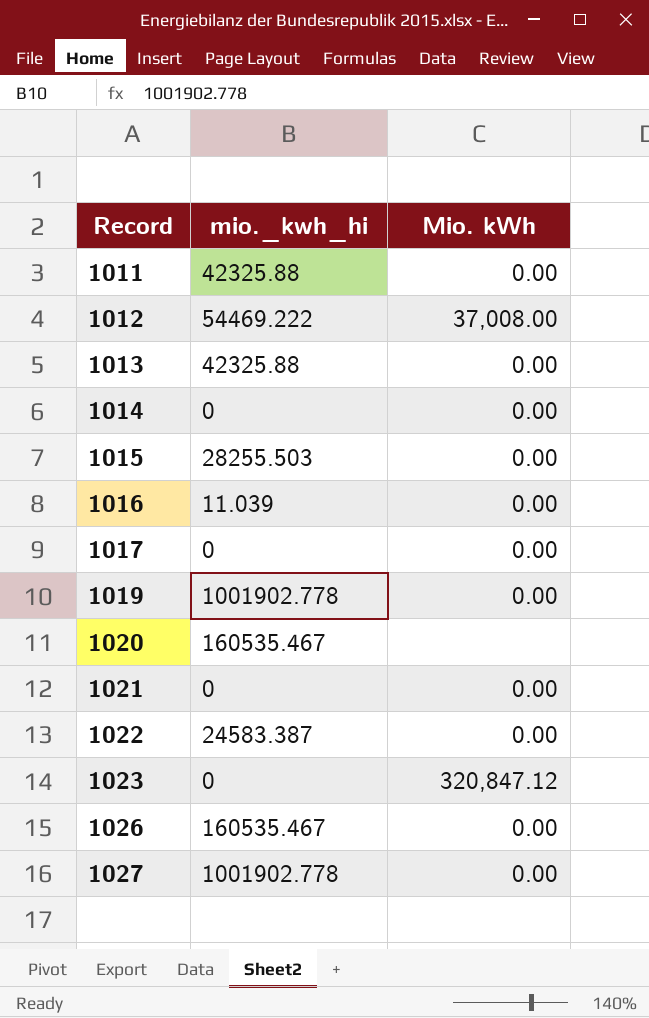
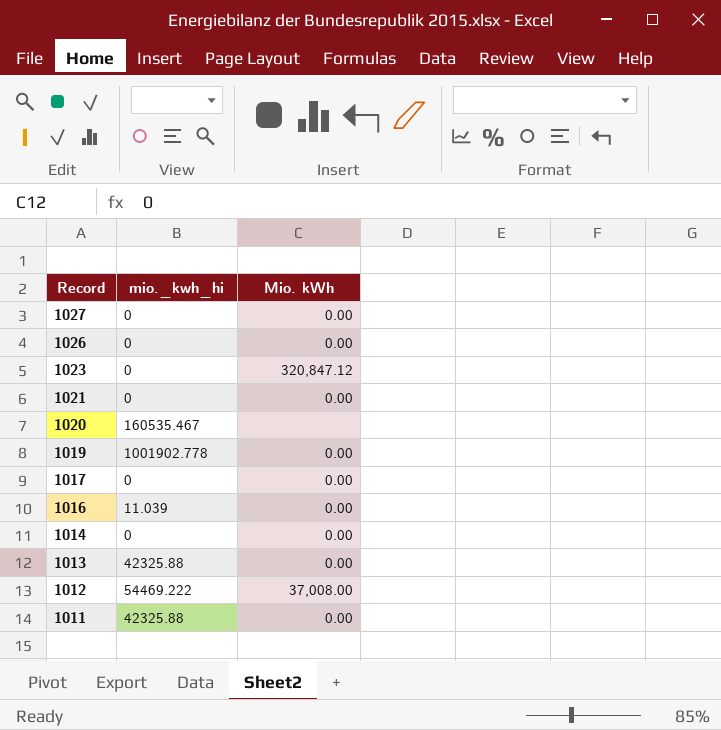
row order: Record ascending -> Record descending
row 1015: 28255.503 | 0.00 -> none
row 1022: 24583.387 | 0.00 -> none
1027 | mio._kwh_hi: 1001902.778 -> 0
1026 | mio._kwh_hi: 160535.467 -> 0

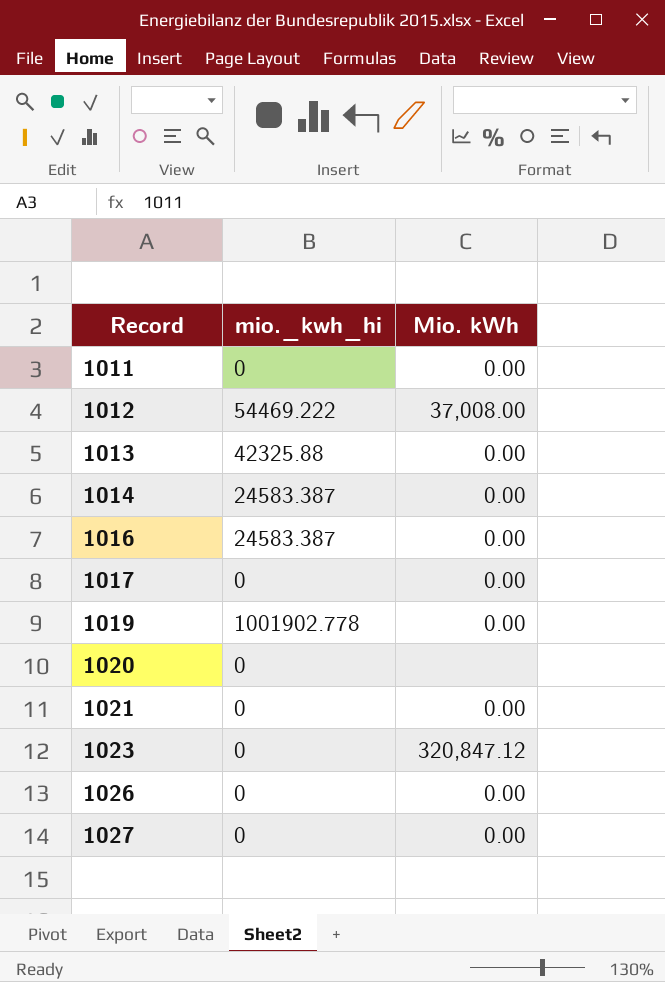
row order: Record descending -> Record ascending
1011 | mio._kwh_hi: 42325.88 -> 0
1014 | mio._kwh_hi: 0 -> 24583.387
1016 | mio._kwh_hi: 11.039 -> 24583.387
1020 | mio._kwh_hi: 160535.467 -> 0

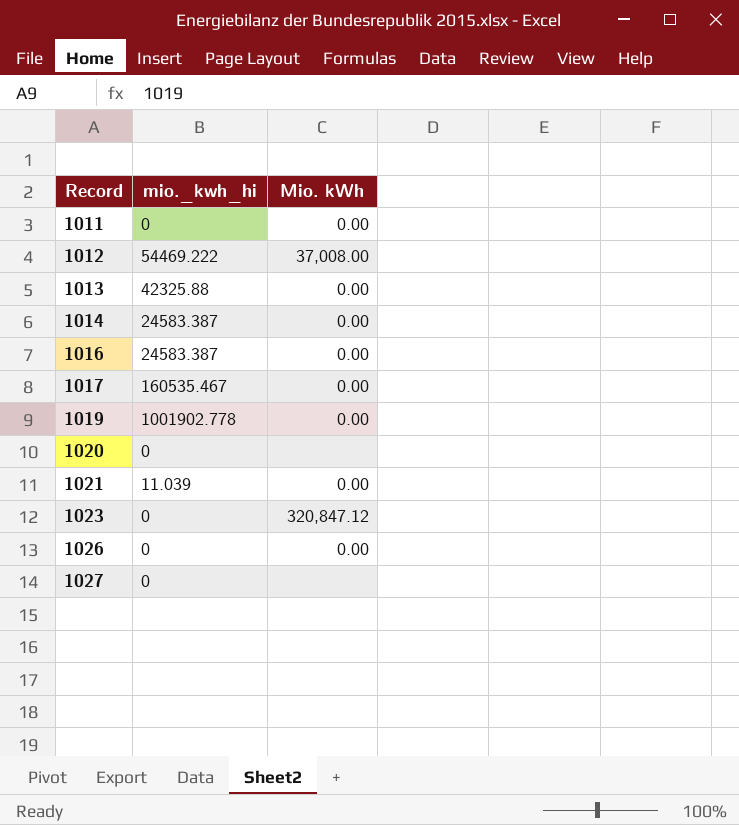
1017 | mio._kwh_hi: 0 -> 160535.467
1021 | mio._kwh_hi: 0 -> 11.039
1027 | Mio. kWh: 0.00 -> none

